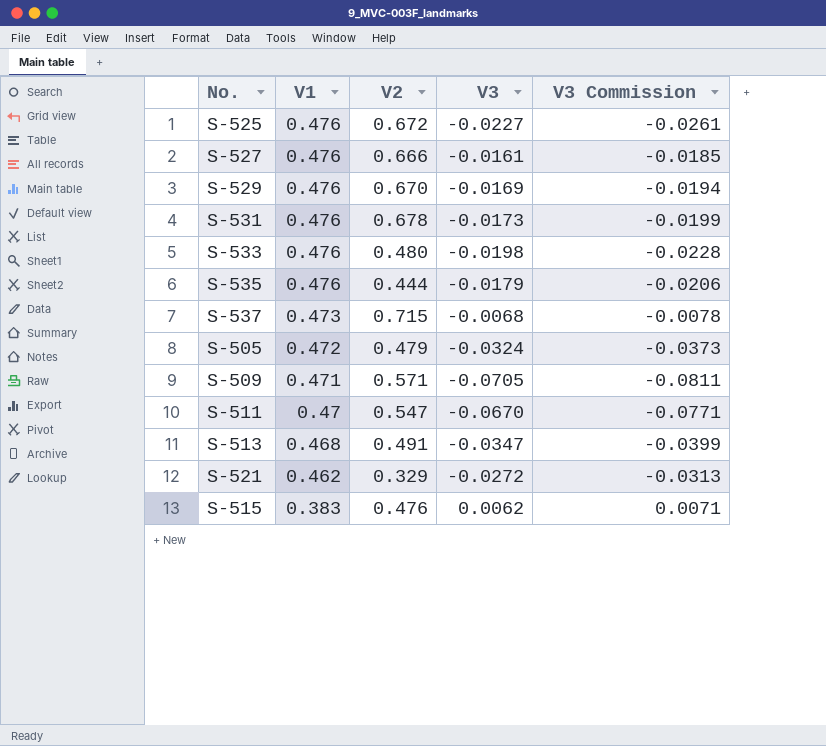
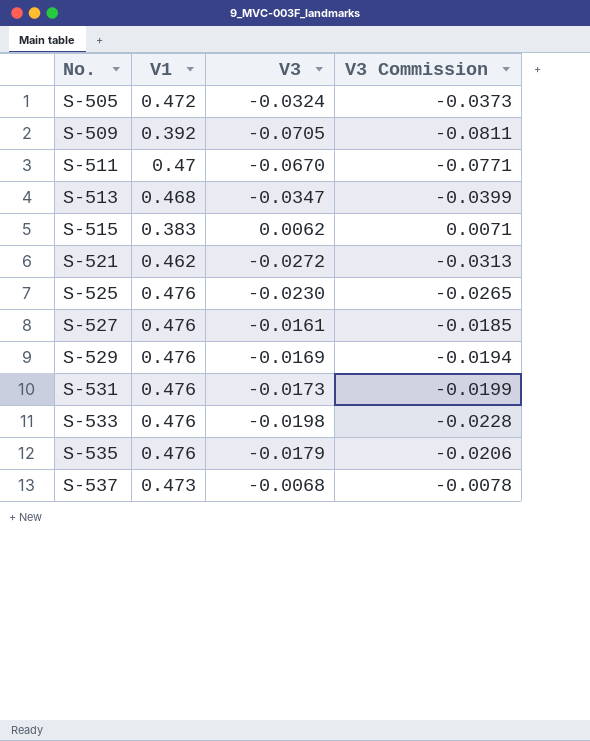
row order: V1 descending -> No. ascending
column V2 | position: 3 -> none
S-509 | V1: 0.471 -> 0.392
S-525 | V3: -0.0227 -> -0.0230
S-525 | V3 Commission: -0.0261 -> -0.0265

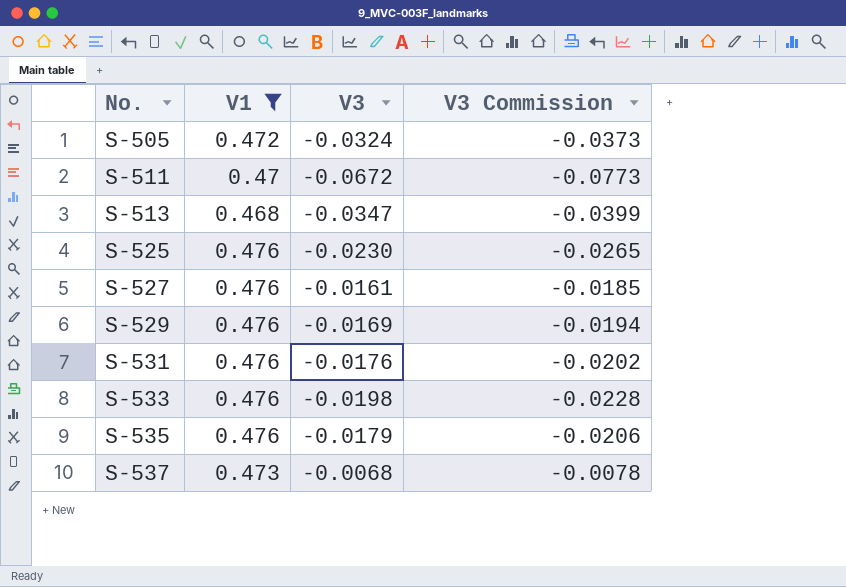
filter: none -> V1 >= 0.468
S-511 | V3: -0.0670 -> -0.0672
S-511 | V3 Commission: -0.0771 -> -0.0773
S-531 | V3: -0.0173 -> -0.0176
S-531 | V3 Commission: -0.0199 -> -0.0202

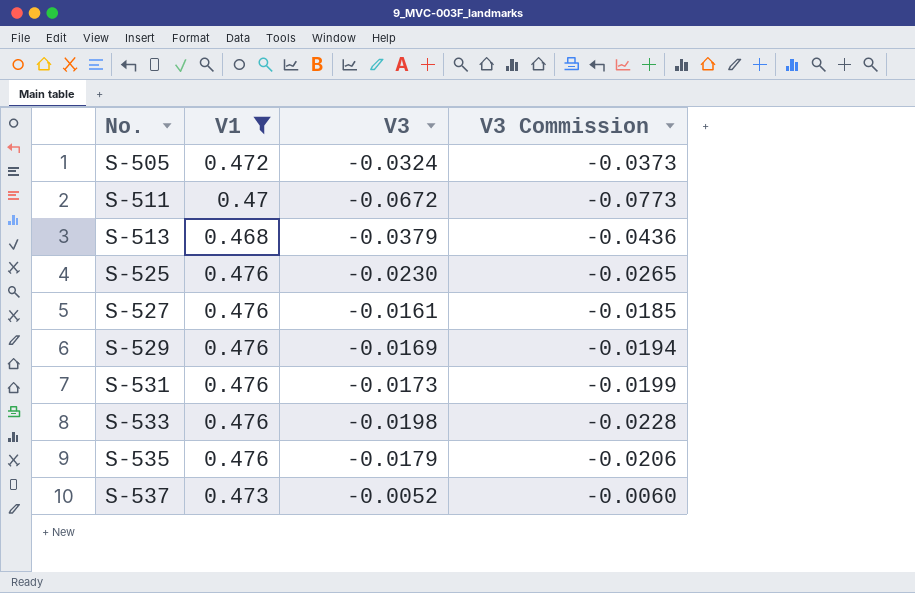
S-513 | V3: -0.0347 -> -0.0379
S-513 | V3 Commission: -0.0399 -> -0.0436
S-531 | V3: -0.0176 -> -0.0173
S-531 | V3 Commission: -0.0202 -> -0.0199
S-537 | V3: -0.0068 -> -0.0052
S-537 | V3 Commission: -0.0078 -> -0.0060

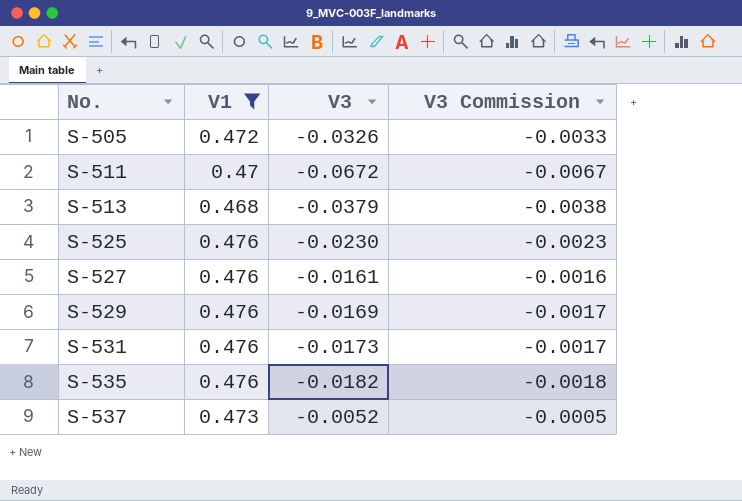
column V3 Commission | formula: [V3] * 1.15 -> [V3] * 0.1
row S-533: 0.476 | -0.0198 | -0.0228 -> none
S-505 | V3: -0.0324 -> -0.0326
S-535 | V3: -0.0179 -> -0.0182

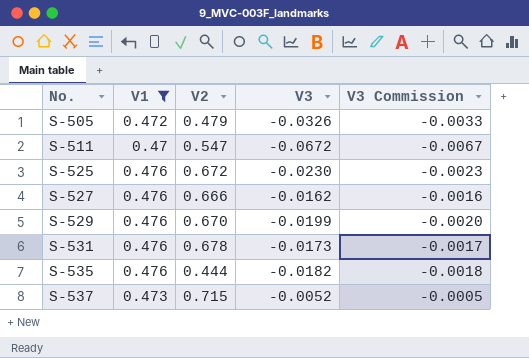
column V2 | position: none -> 3
row S-513: 0.468 | -0.0379 | -0.0038 -> none
S-527 | V3: -0.0161 -> -0.0162
S-529 | V3: -0.0169 -> -0.0199
S-529 | V3 Commission: -0.0017 -> -0.0020

